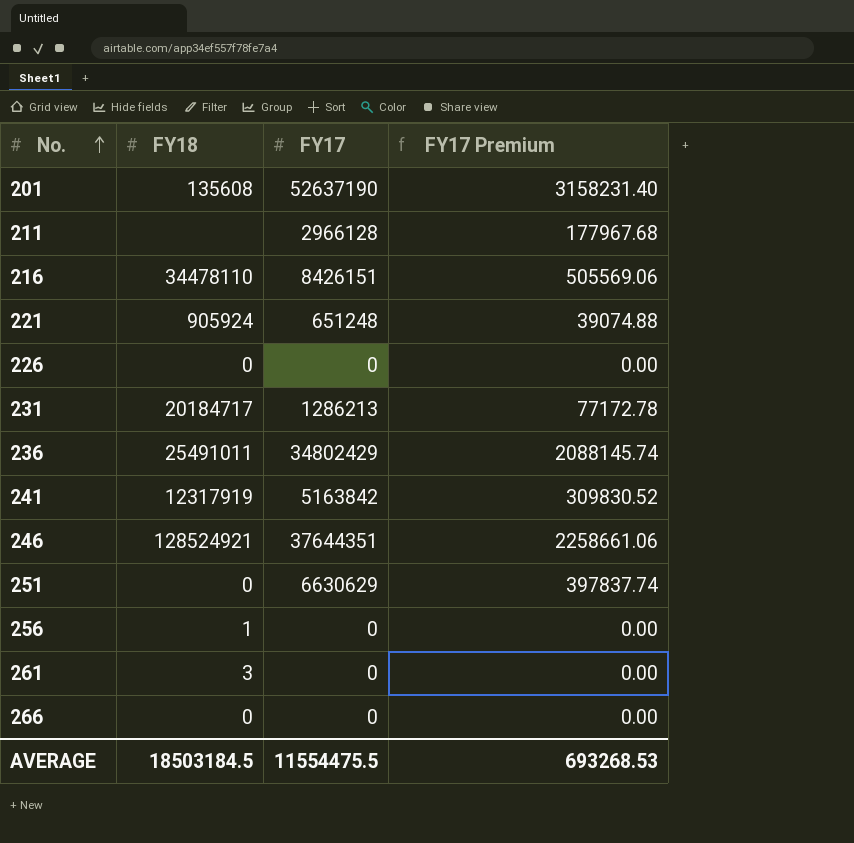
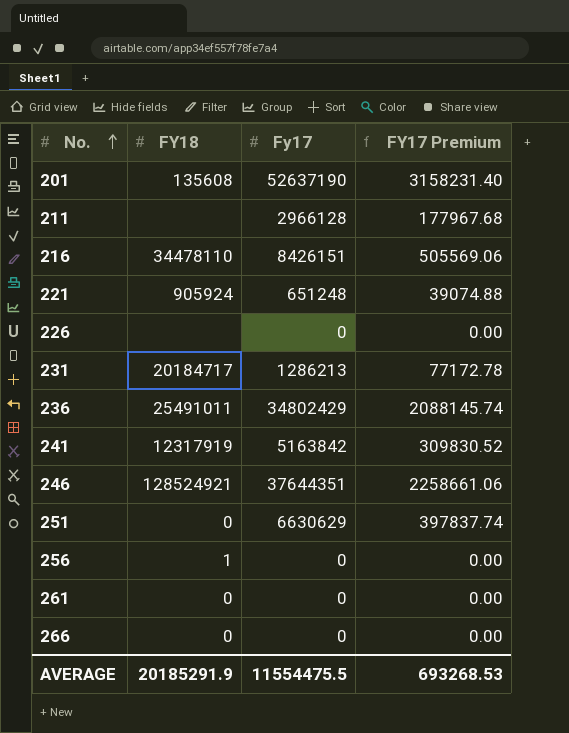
column name: FY17 -> Fy17
226 | FY18: 0 -> none
261 | FY18: 3 -> 0
AVERAGE | FY18: 18503184.5 -> 20185291.9

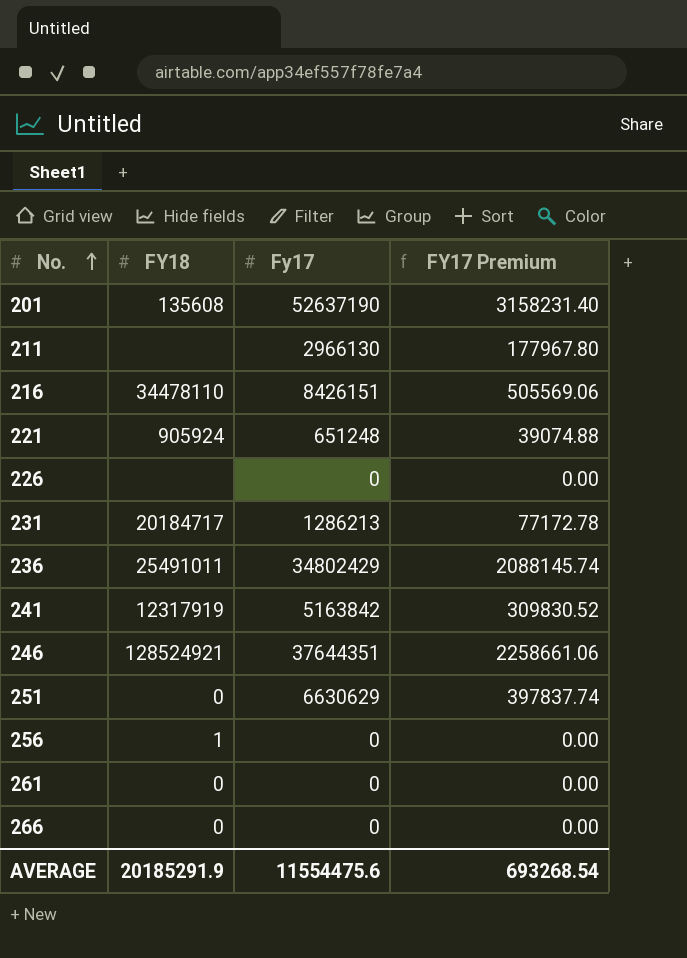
211 | Fy17: 2966128 -> 2966130
211 | FY17 Premium: 177967.68 -> 177967.80
AVERAGE | Fy17: 11554475.5 -> 11554475.6
AVERAGE | FY17 Premium: 693268.53 -> 693268.54

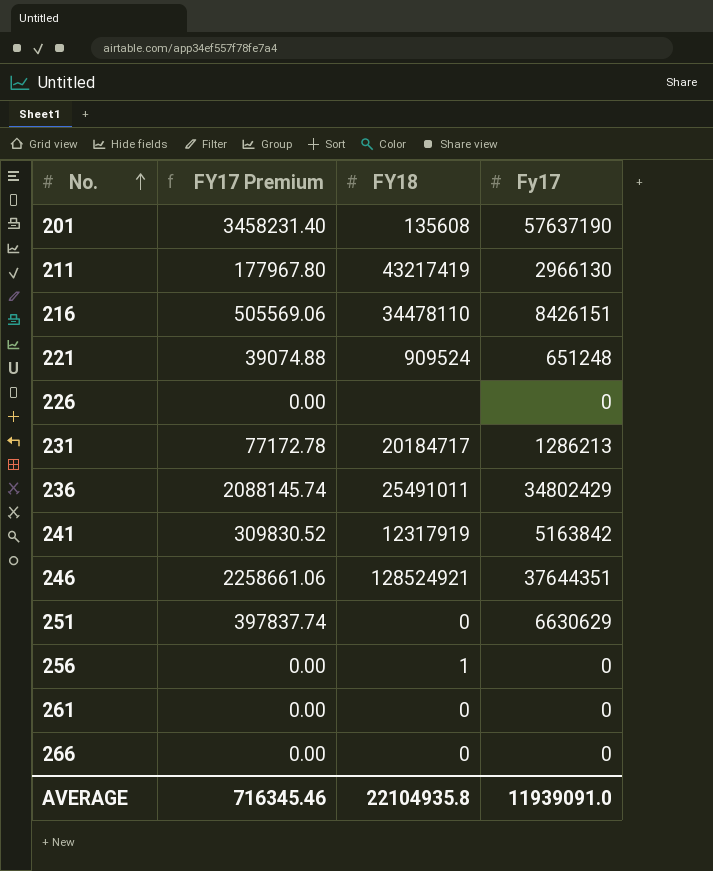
column FY17 Premium | position: 4 -> 2
201 | FY17 Premium: 3158231.40 -> 3458231.40
201 | Fy17: 52637190 -> 57637190
211 | FY18: none -> 43217419
221 | FY18: 905924 -> 909524
AVERAGE | FY17 Premium: 693268.54 -> 716345.46
AVERAGE | FY18: 20185291.9 -> 22104935.8
AVERAGE | Fy17: 11554475.6 -> 11939091.0

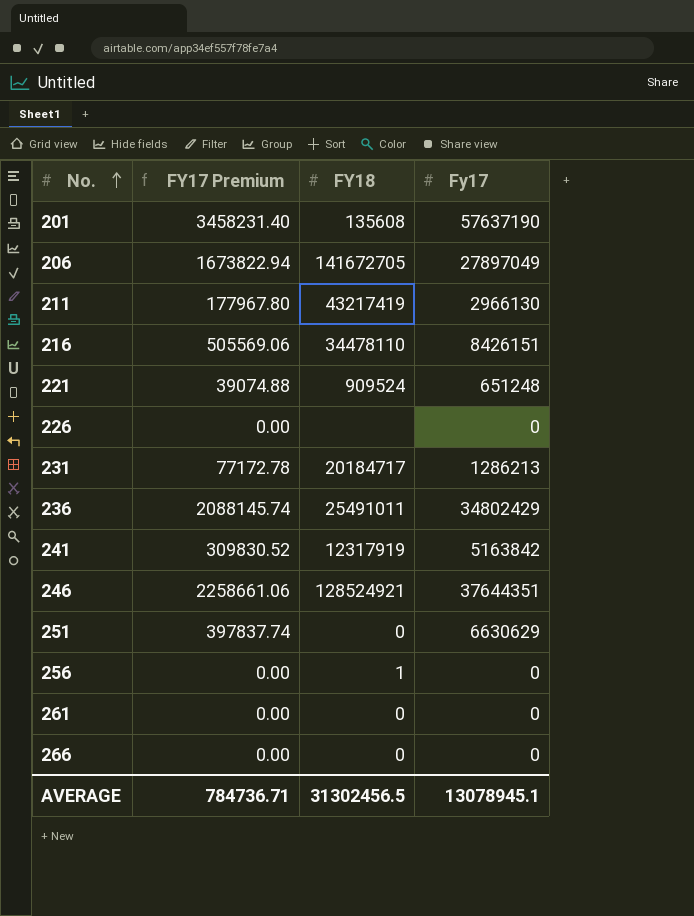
row 206: none -> 1673822.94 | 141672705 | 27897049
AVERAGE | FY17 Premium: 716345.46 -> 784736.71
AVERAGE | FY18: 22104935.8 -> 31302456.5
AVERAGE | Fy17: 11939091.0 -> 13078945.1

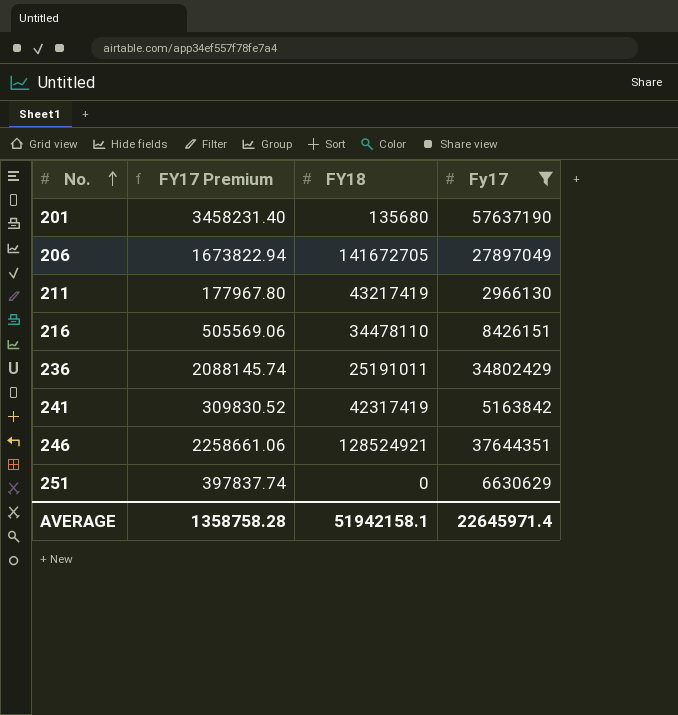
filter: none -> Fy17 >= 2966130
201 | FY18: 135608 -> 135680
236 | FY18: 25491011 -> 25191011
241 | FY18: 12317919 -> 42317419
AVERAGE | FY17 Premium: 784736.71 -> 1358758.28
AVERAGE | FY18: 31302456.5 -> 51942158.1
AVERAGE | Fy17: 13078945.1 -> 22645971.4

